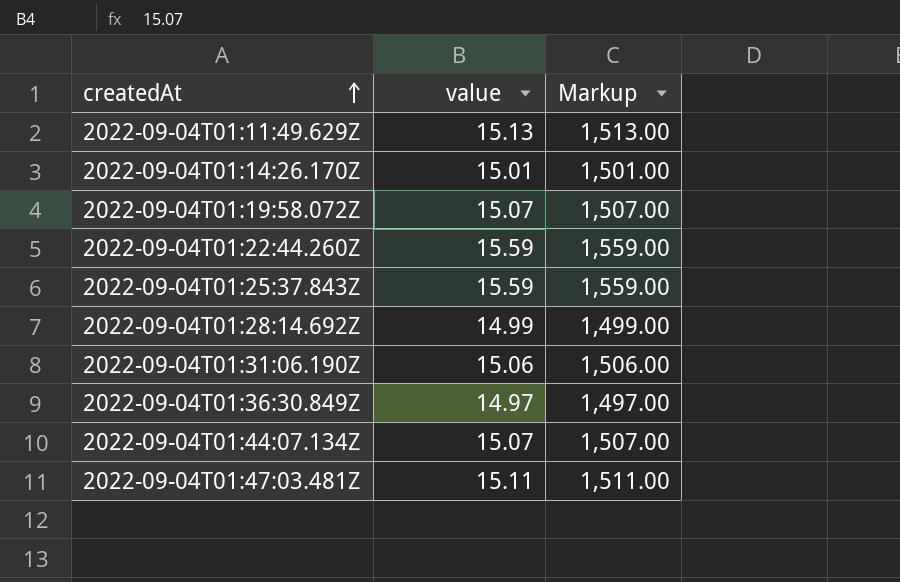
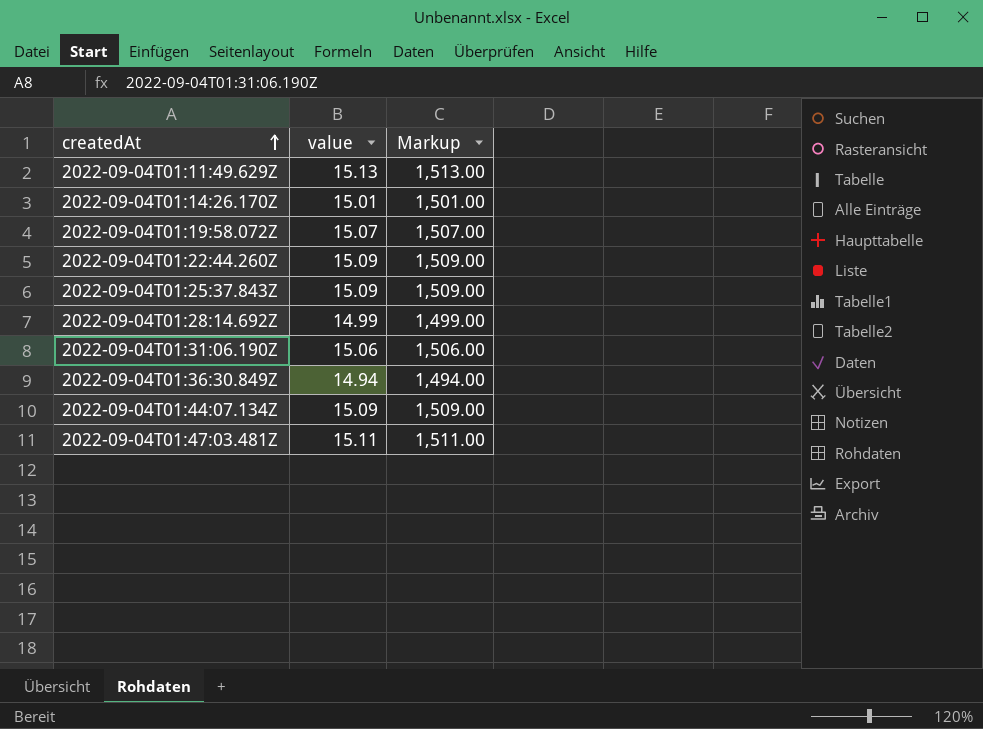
2022-09-04T01:22:44.260Z | value: 15.59 -> 15.09
2022-09-04T01:22:44.260Z | Markup: 1,559.00 -> 1,509.00
2022-09-04T01:25:37.843Z | value: 15.59 -> 15.09
2022-09-04T01:25:37.843Z | Markup: 1,559.00 -> 1,509.00
2022-09-04T01:36:30.849Z | value: 14.97 -> 14.94
2022-09-04T01:36:30.849Z | Markup: 1,497.00 -> 1,494.00
2022-09-04T01:44:07.134Z | value: 15.07 -> 15.09
2022-09-04T01:44:07.134Z | Markup: 1,507.00 -> 1,509.00

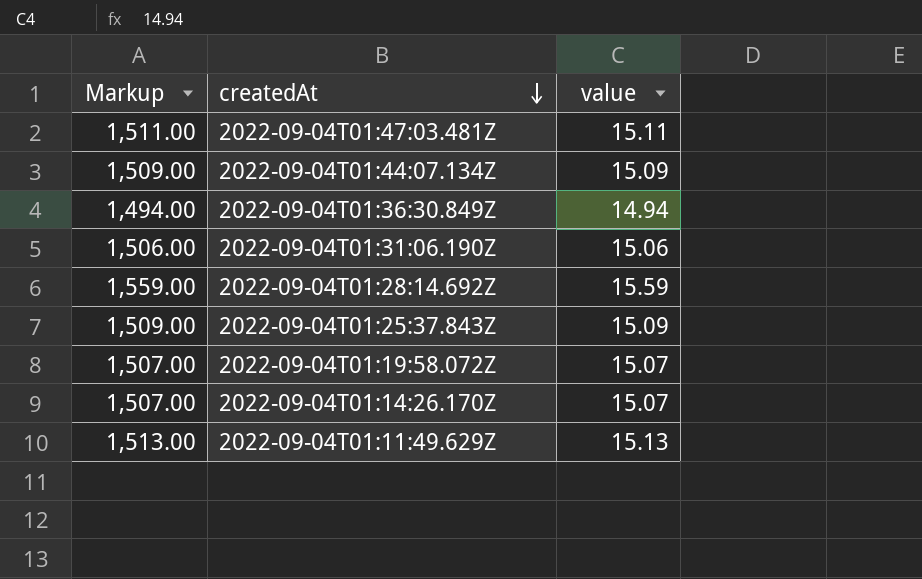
row order: createdAt ascending -> createdAt descending
column Markup | position: 3 -> 1
row 2022-09-04T01:22:44.260Z: 15.09 | 1,509.00 -> none
2022-09-04T01:28:14.692Z | Markup: 1,499.00 -> 1,559.00
2022-09-04T01:28:14.692Z | value: 14.99 -> 15.59
2022-09-04T01:14:26.170Z | Markup: 1,501.00 -> 1,507.00
2022-09-04T01:14:26.170Z | value: 15.01 -> 15.07

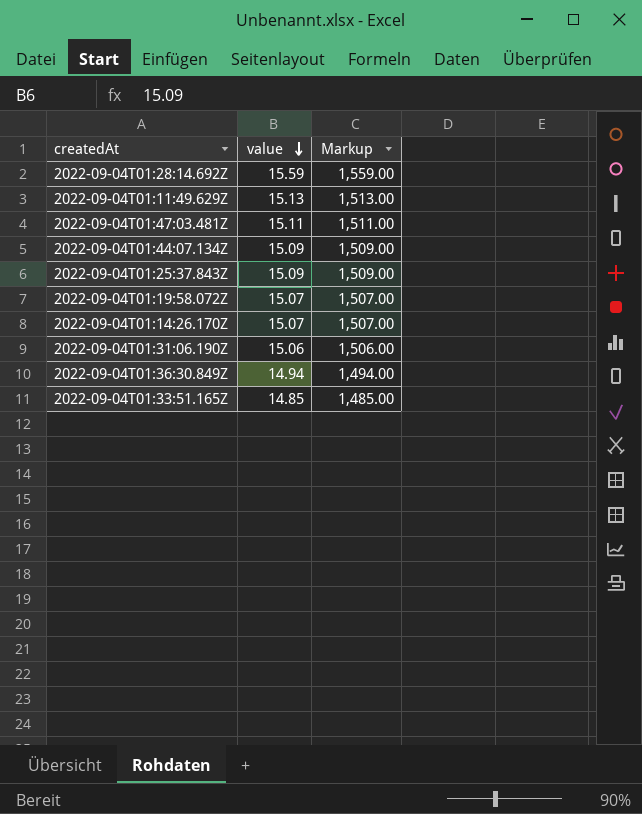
row order: createdAt descending -> value descending
column Markup | position: 1 -> 3
row 2022-09-04T01:33:51.165Z: none -> 14.85 | 1,485.00

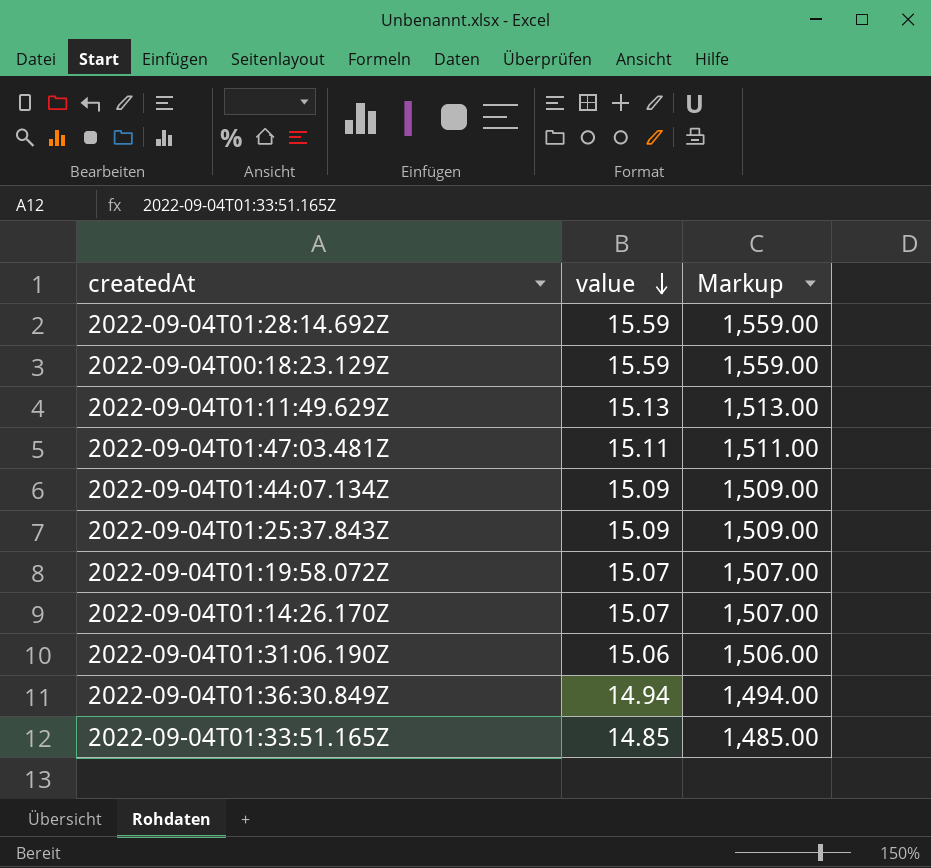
row 2022-09-04T00:18:23.129Z: none -> 15.59 | 1,559.00

